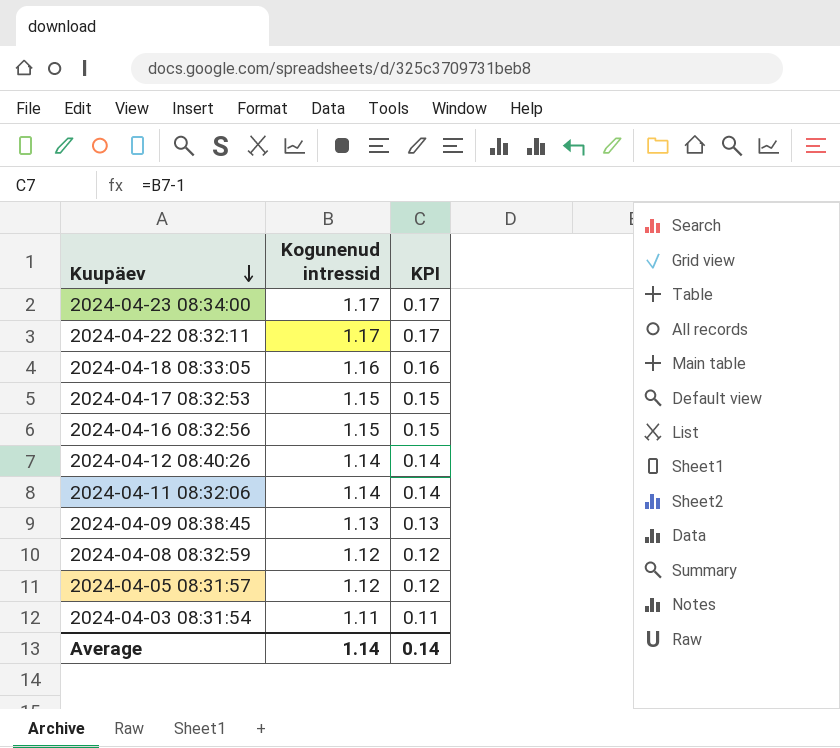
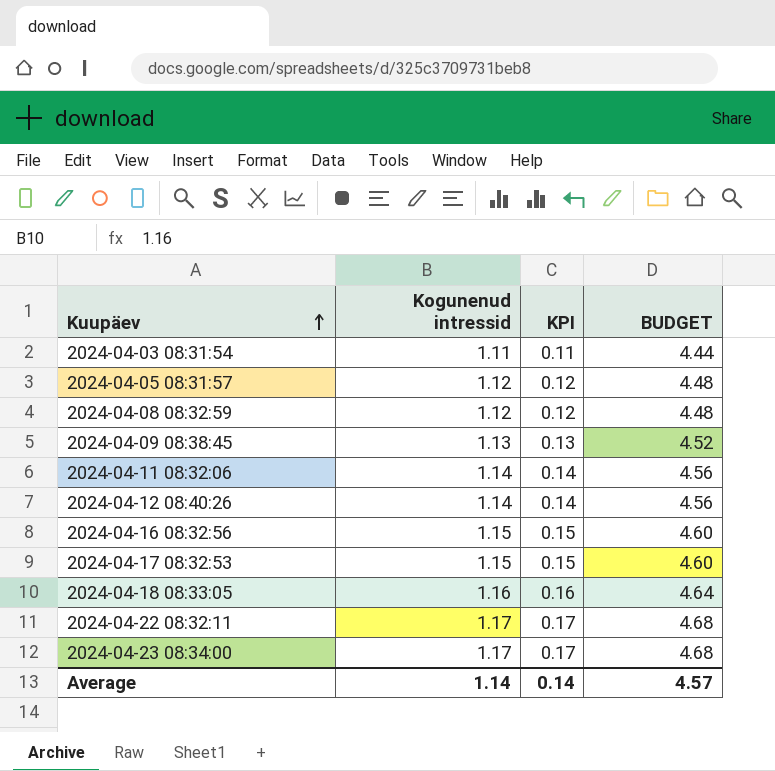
row order: Kuupäev descending -> Kuupäev ascending
column BUDGET | formula: none -> [Kogunenud intressid] * 4

